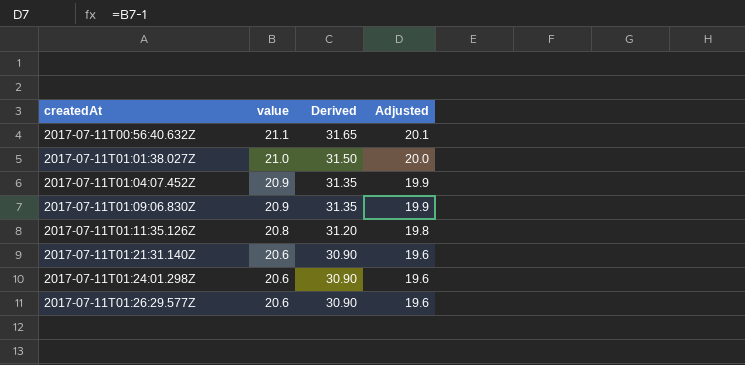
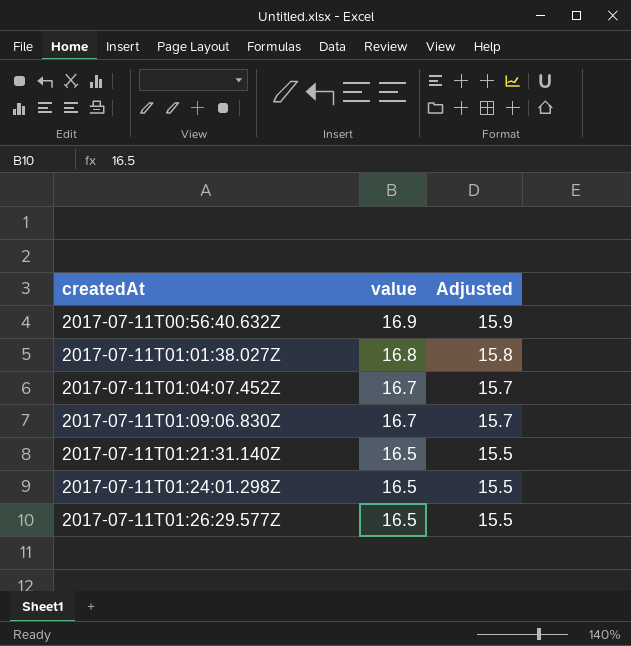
column Derived | formula: [value] * 1.5 -> none
row 2017-07-11T01:11:35.126Z: 20.8 | 31.20 | 19.8 -> none
2017-07-11T00:56:40.632Z | value: 21.1 -> 16.9
2017-07-11T00:56:40.632Z | Adjusted: 20.1 -> 15.9
2017-07-11T01:01:38.027Z | value: 21.0 -> 16.8
2017-07-11T01:01:38.027Z | Adjusted: 20.0 -> 15.8
2017-07-11T01:04:07.452Z | value: 20.9 -> 16.7
2017-07-11T01:04:07.452Z | Adjusted: 19.9 -> 15.7
2017-07-11T01:09:06.830Z | value: 20.9 -> 16.7
2017-07-11T01:09:06.830Z | Adjusted: 19.9 -> 15.7
2017-07-11T01:21:31.140Z | value: 20.6 -> 16.5
2017-07-11T01:21:31.140Z | Adjusted: 19.6 -> 15.5
2017-07-11T01:24:01.298Z | value: 20.6 -> 16.5
2017-07-11T01:24:01.298Z | Adjusted: 19.6 -> 15.5
2017-07-11T01:26:29.577Z | value: 20.6 -> 16.5
2017-07-11T01:26:29.577Z | Adjusted: 19.6 -> 15.5

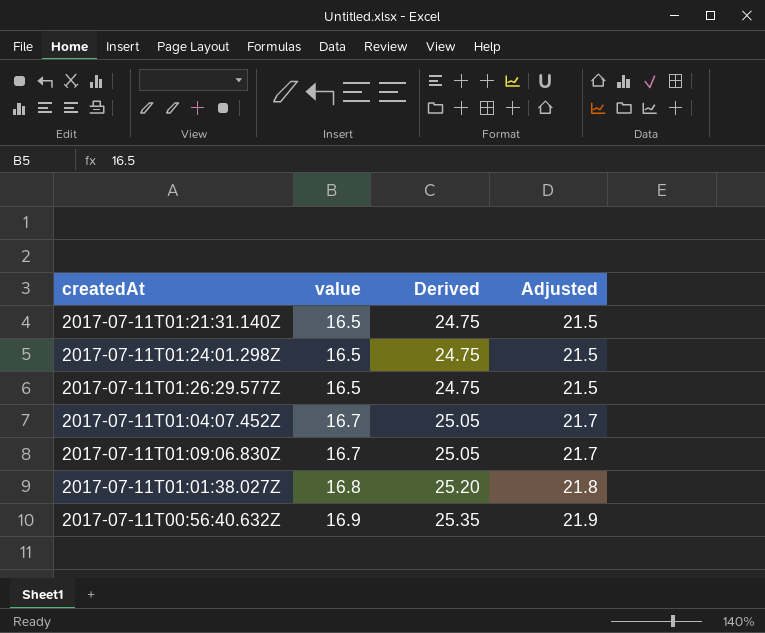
row order: createdAt ascending -> value ascending
column Derived | formula: none -> [value] * 1.5
column Adjusted | formula: [value] - 1 -> [value] + 5

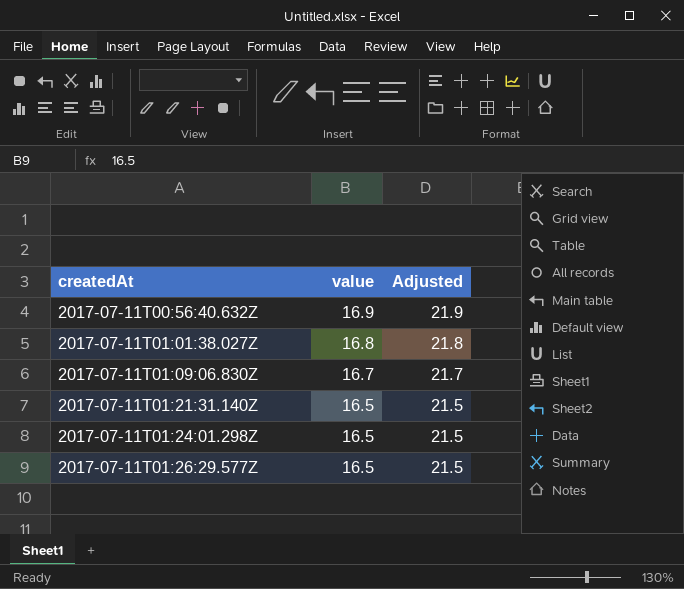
row order: value ascending -> createdAt ascending
column Derived | formula: [value] * 1.5 -> none
row 2017-07-11T01:04:07.452Z: 16.7 | 25.05 | 21.7 -> none

